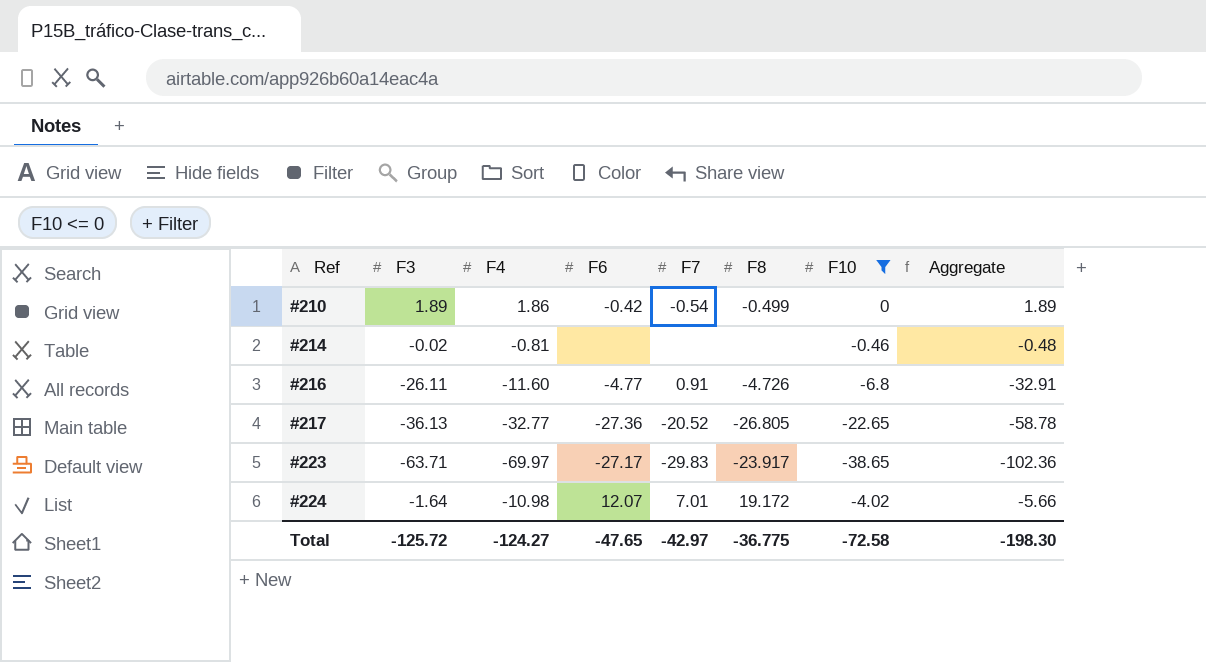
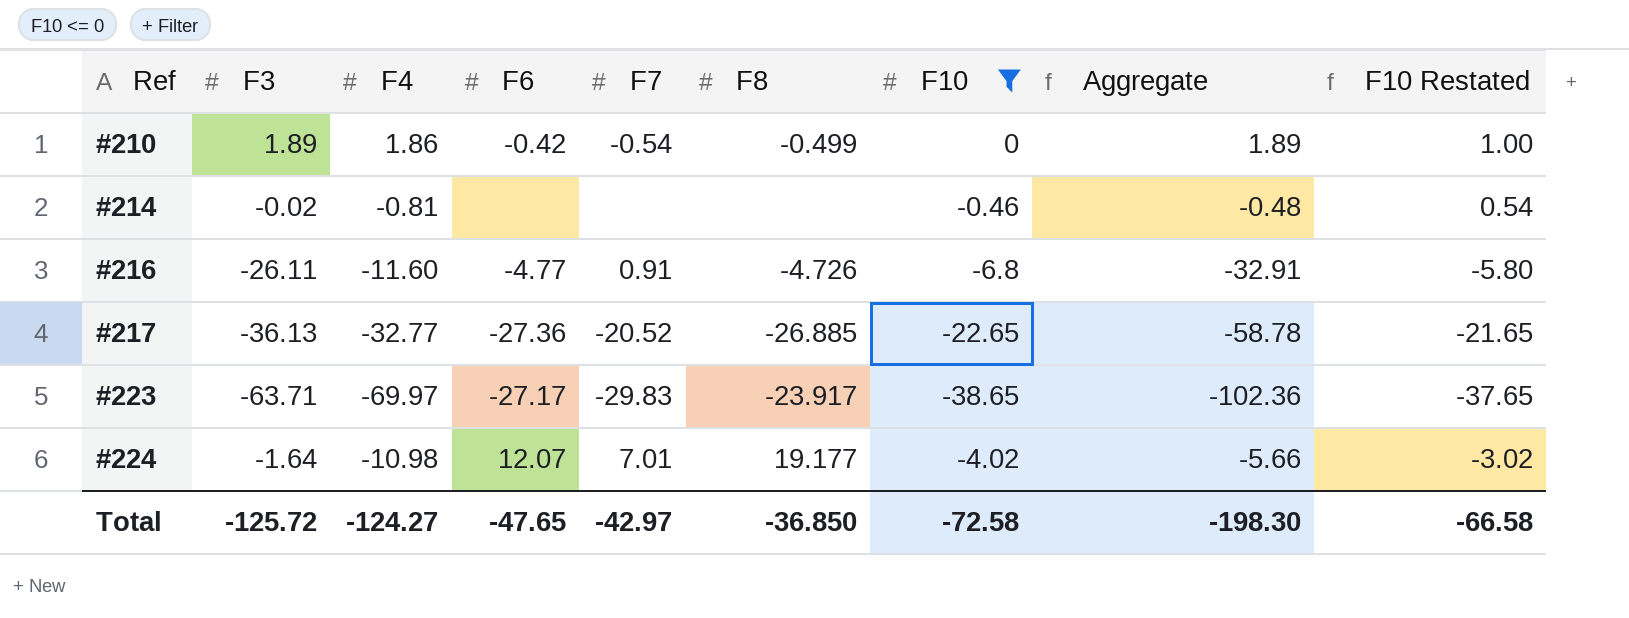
column F10 Restated | formula: none -> [F10] + 1
#217 | F8: -26.805 -> -26.885
#224 | F8: 19.172 -> 19.177
Total | F8: -36.775 -> -36.850

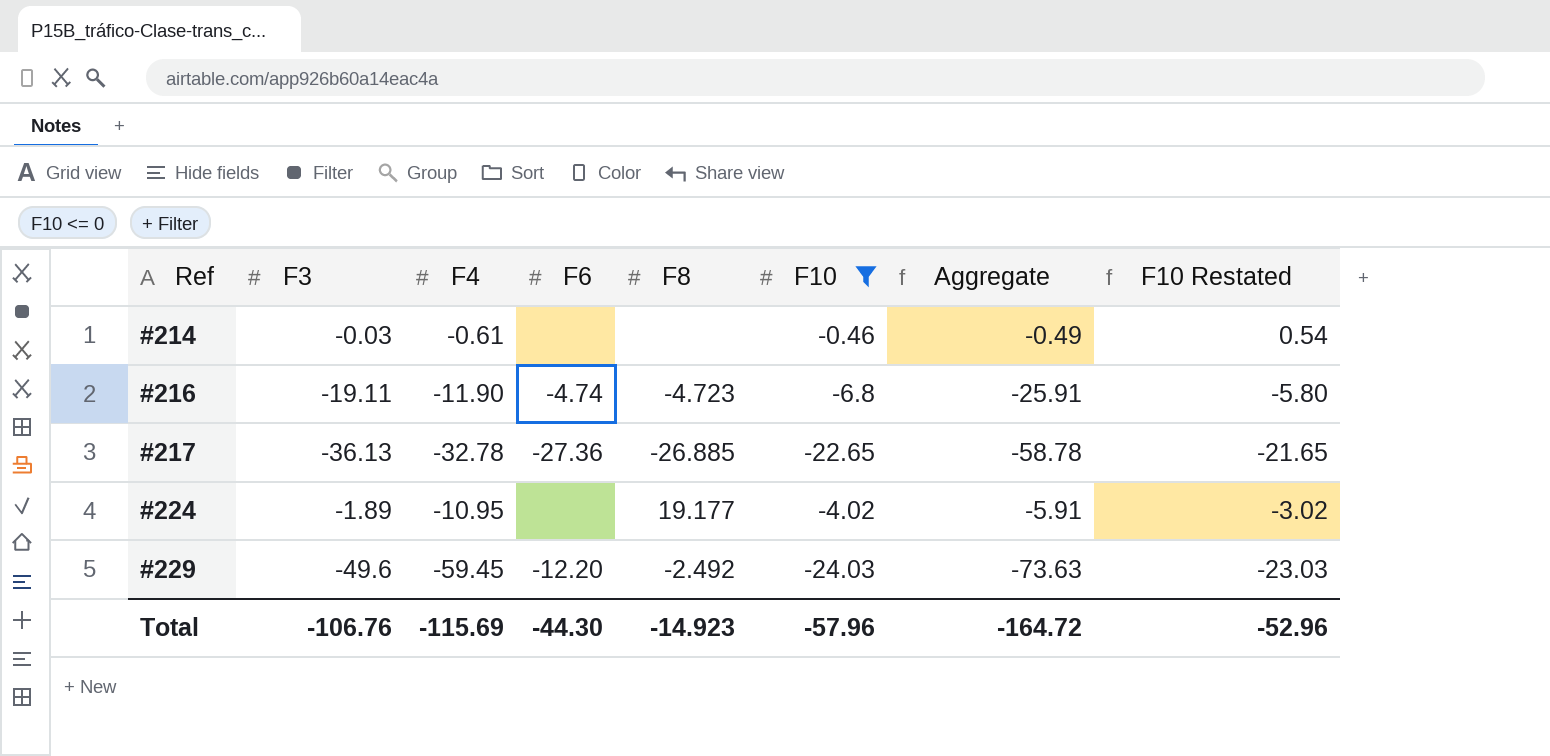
column F7 | position: 5 -> none
row #210: 1.89 | 1.86 | -0.42 | -0.54 | -0.499 | 0 | 1.89 | 1.00 -> none
row #223: -63.71 | -69.97 | -27.17 | -29.83 | -23.917 | -38.65 | -102.36 | -37.65 -> none
#214 | F3: -0.02 -> -0.03
#214 | F4: -0.81 -> -0.61
#214 | Aggregate: -0.48 -> -0.49
#216 | F3: -26.11 -> -19.11
#216 | F4: -11.60 -> -11.90
#216 | F6: -4.77 -> -4.74
#216 | F8: -4.726 -> -4.723
#216 | Aggregate: -32.91 -> -25.91
#217 | F4: -32.77 -> -32.78
#224 | F3: -1.64 -> -1.89
#224 | F4: -10.98 -> -10.95
#224 | F6: 12.07 -> none
#224 | Aggregate: -5.66 -> -5.91
row #229: none -> -49.6 | -59.45 | -12.20 | -2.492 | -24.03 | -73.63 | -23.03
Total | F3: -125.72 -> -106.76
Total | F4: -124.27 -> -115.69
Total | F6: -47.65 -> -44.30
Total | F8: -36.850 -> -14.923
Total | F10: -72.58 -> -57.96
Total | Aggregate: -198.30 -> -164.72
Total | F10 Restated: -66.58 -> -52.96

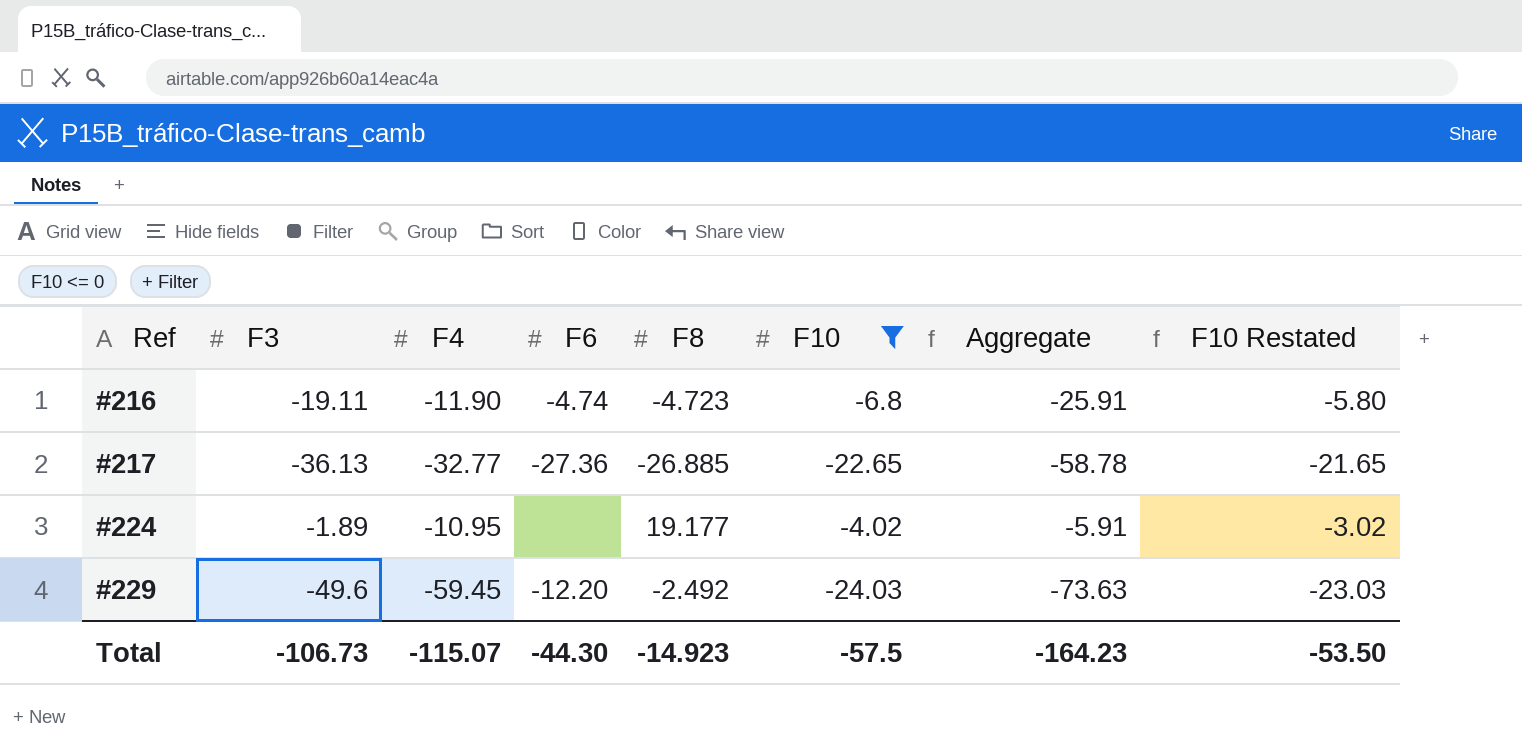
row #214: -0.03 | -0.61 | none | none | -0.46 | -0.49 | 0.54 -> none
#217 | F4: -32.78 -> -32.77
Total | F3: -106.76 -> -106.73
Total | F4: -115.69 -> -115.07
Total | F10: -57.96 -> -57.5
Total | Aggregate: -164.72 -> -164.23
Total | F10 Restated: -52.96 -> -53.50

